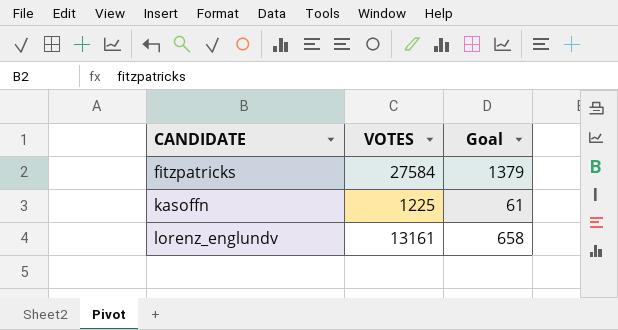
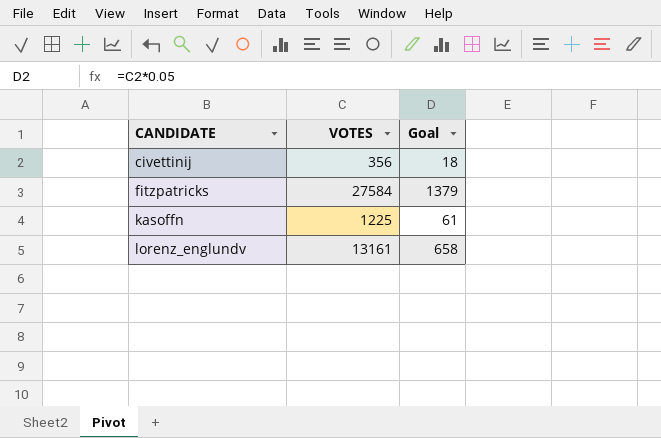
row civettinij: none -> 356 | 18

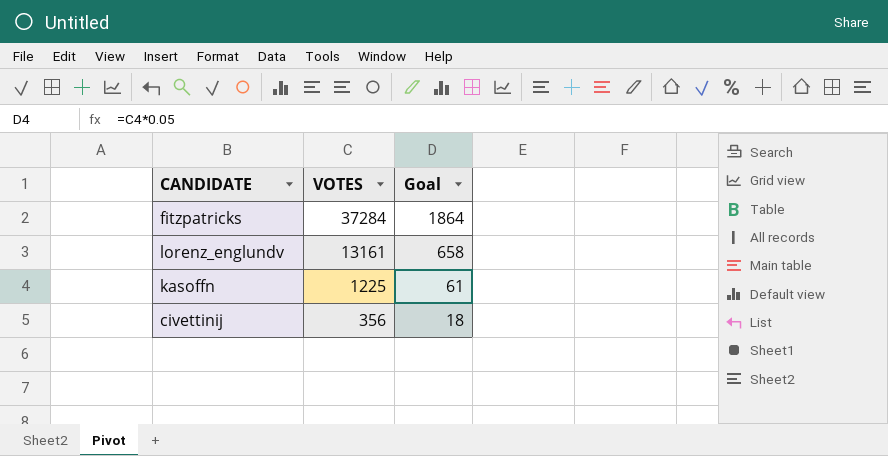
row order: CANDIDATE ascending -> VOTES descending
fitzpatricks | VOTES: 27584 -> 37284
fitzpatricks | Goal: 1379 -> 1864

